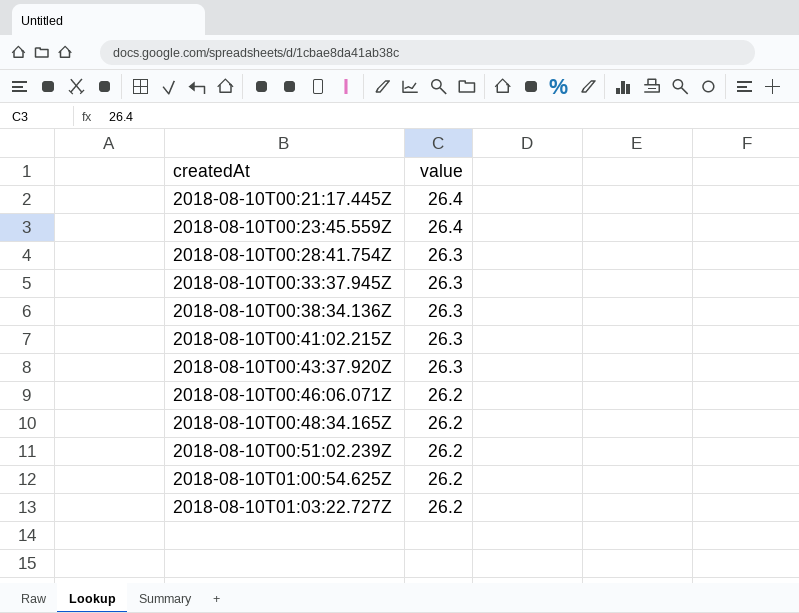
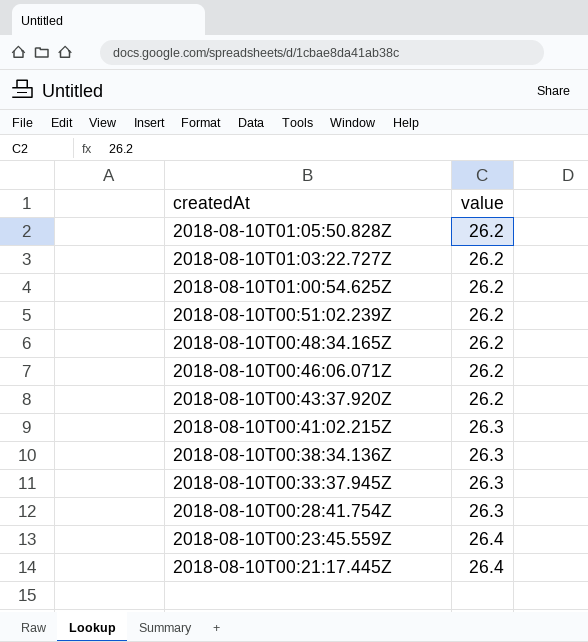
row order: createdAt ascending -> createdAt descending
row 2018-08-10T01:05:50.828Z: none -> 26.2
2018-08-10T00:43:37.920Z | value: 26.3 -> 26.2

